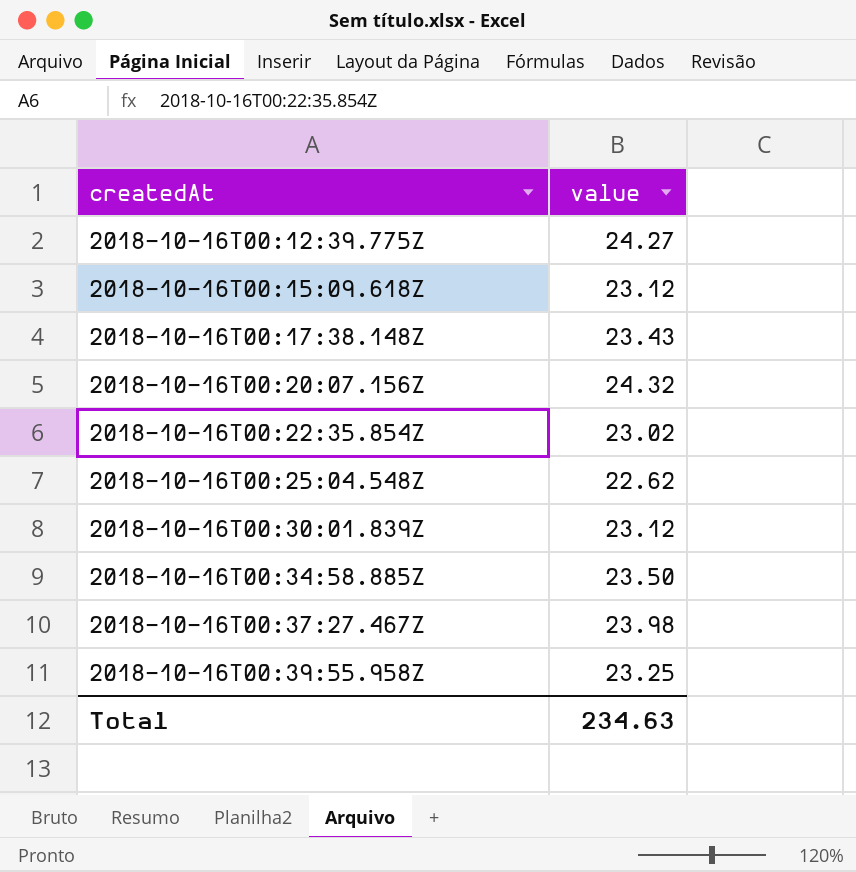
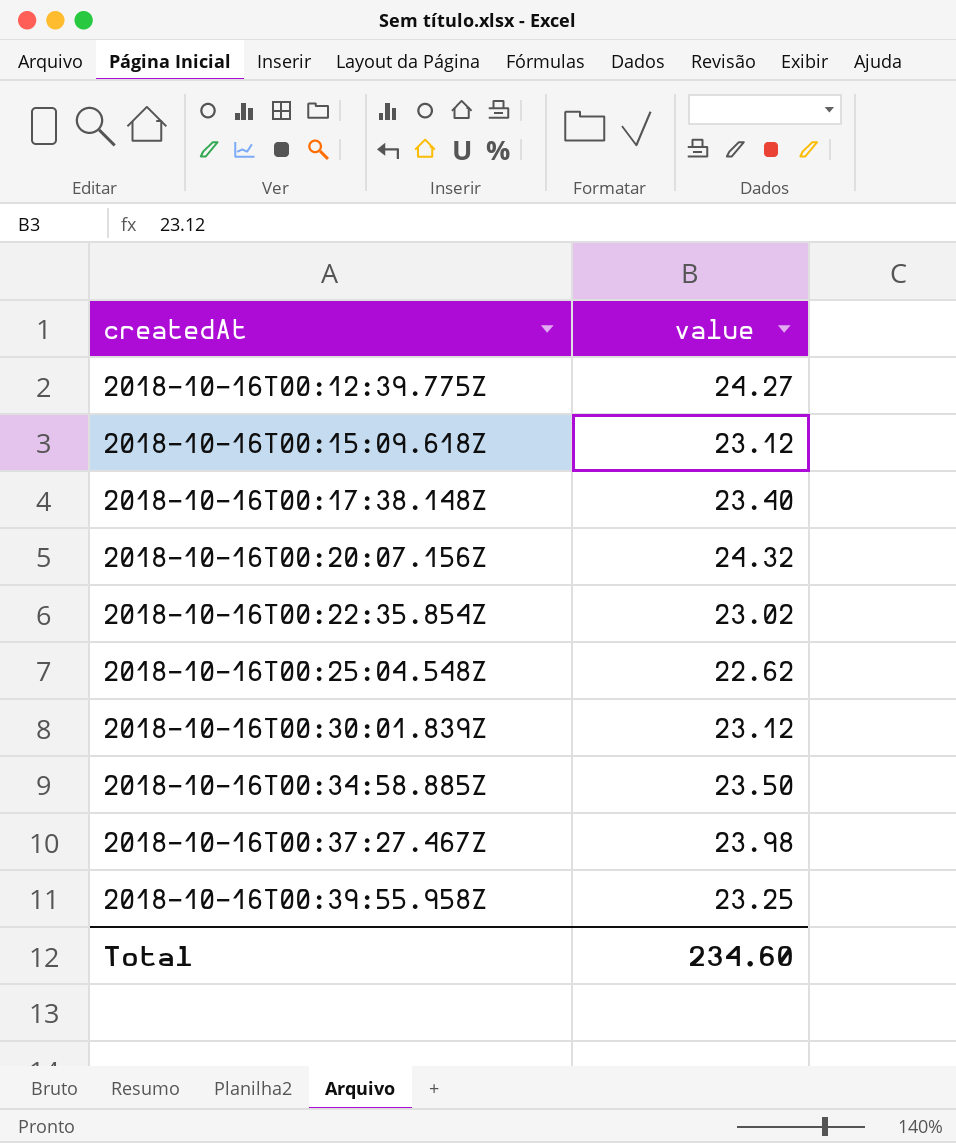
2018-10-16T00:17:38.148Z | value: 23.43 -> 23.40
Total | value: 234.63 -> 234.60

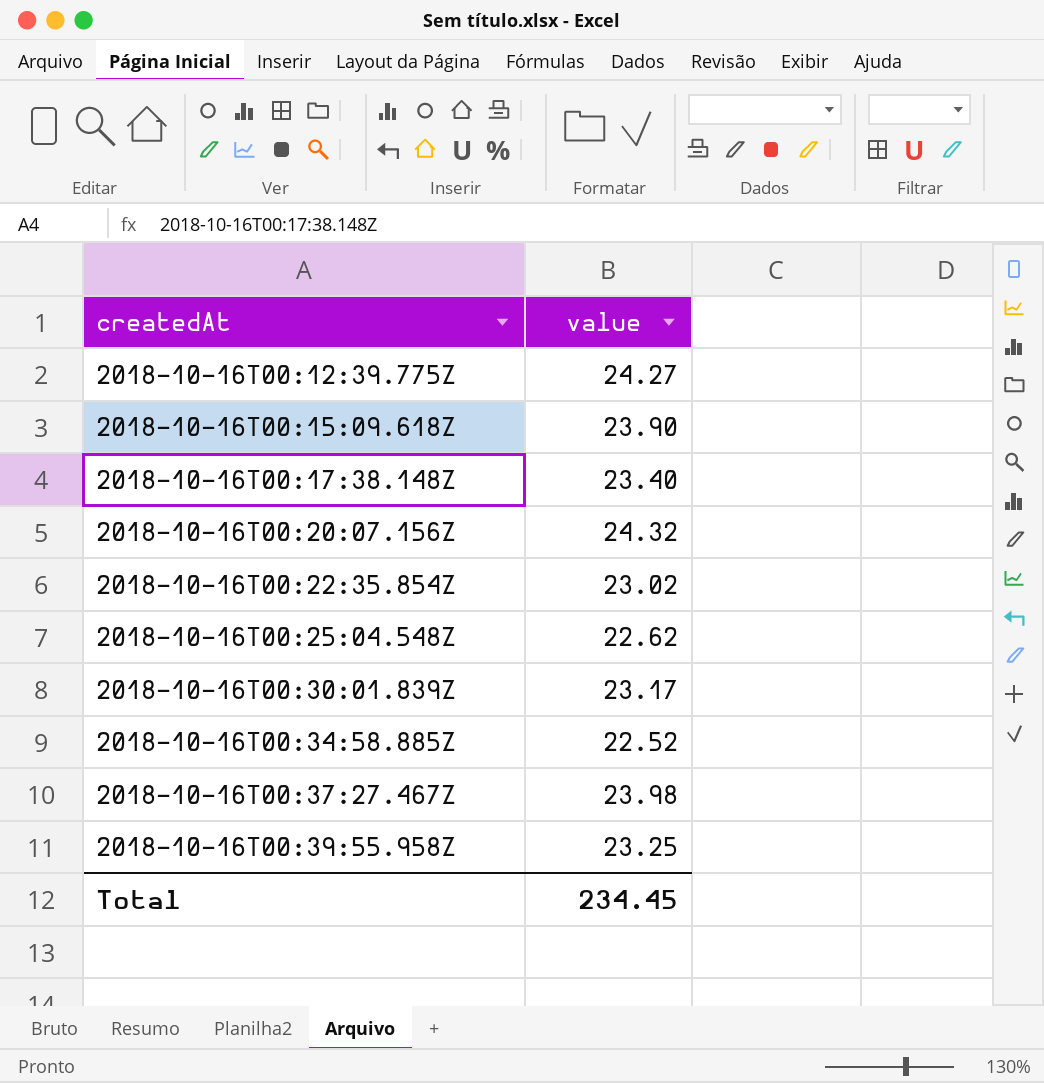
2018-10-16T00:15:09.618Z | value: 23.12 -> 23.90
2018-10-16T00:30:01.839Z | value: 23.12 -> 23.17
2018-10-16T00:34:58.885Z | value: 23.50 -> 22.52
Total | value: 234.60 -> 234.45

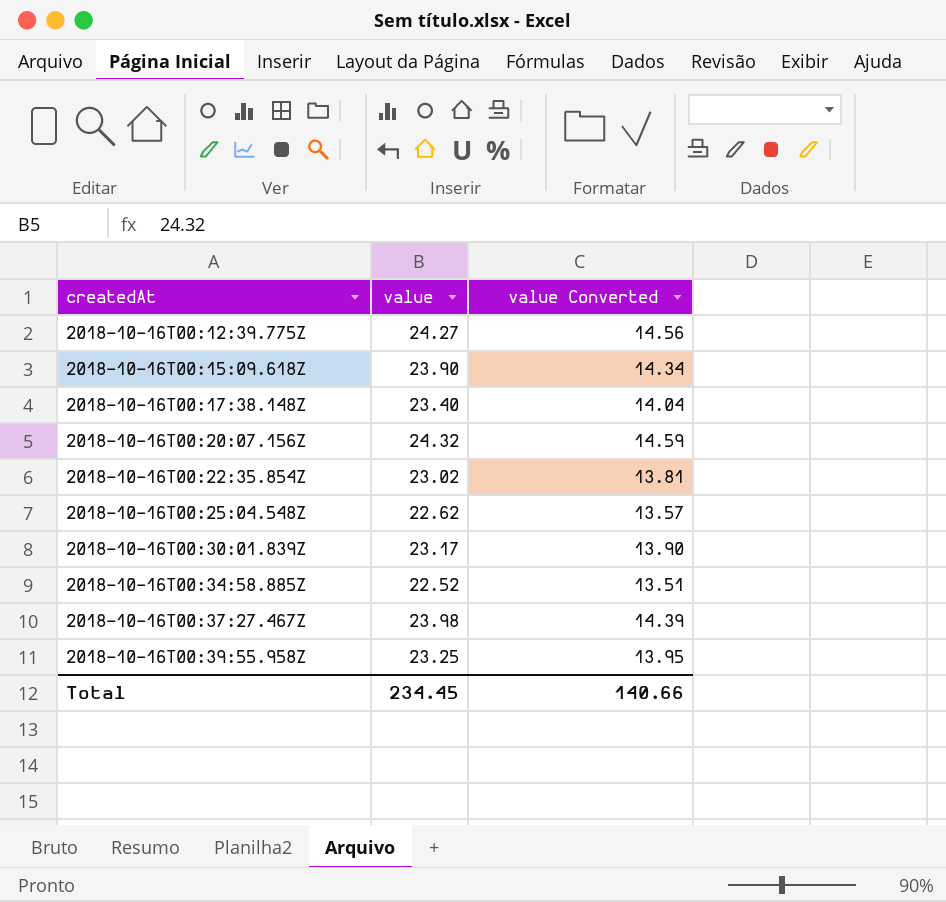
column value Converted | formula: none -> [value] * 0.6

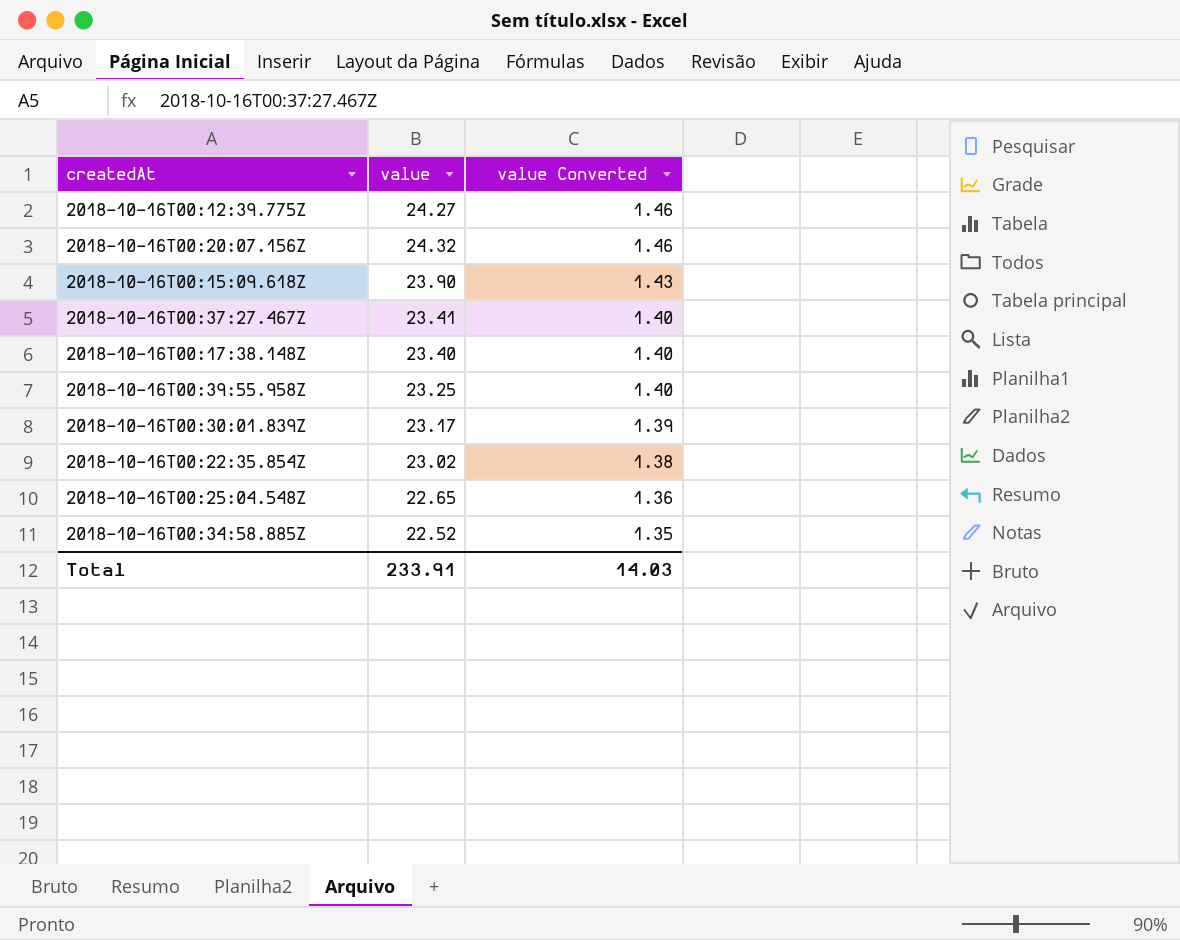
row order: createdAt ascending -> value Converted descending
column value Converted | formula: [value] * 0.6 -> [value] * 0.06
2018-10-16T00:37:27.467Z | value: 23.98 -> 23.41
2018-10-16T00:25:04.548Z | value: 22.62 -> 22.65
Total | value: 234.45 -> 233.91
Total | value Converted: 140.66 -> 14.03

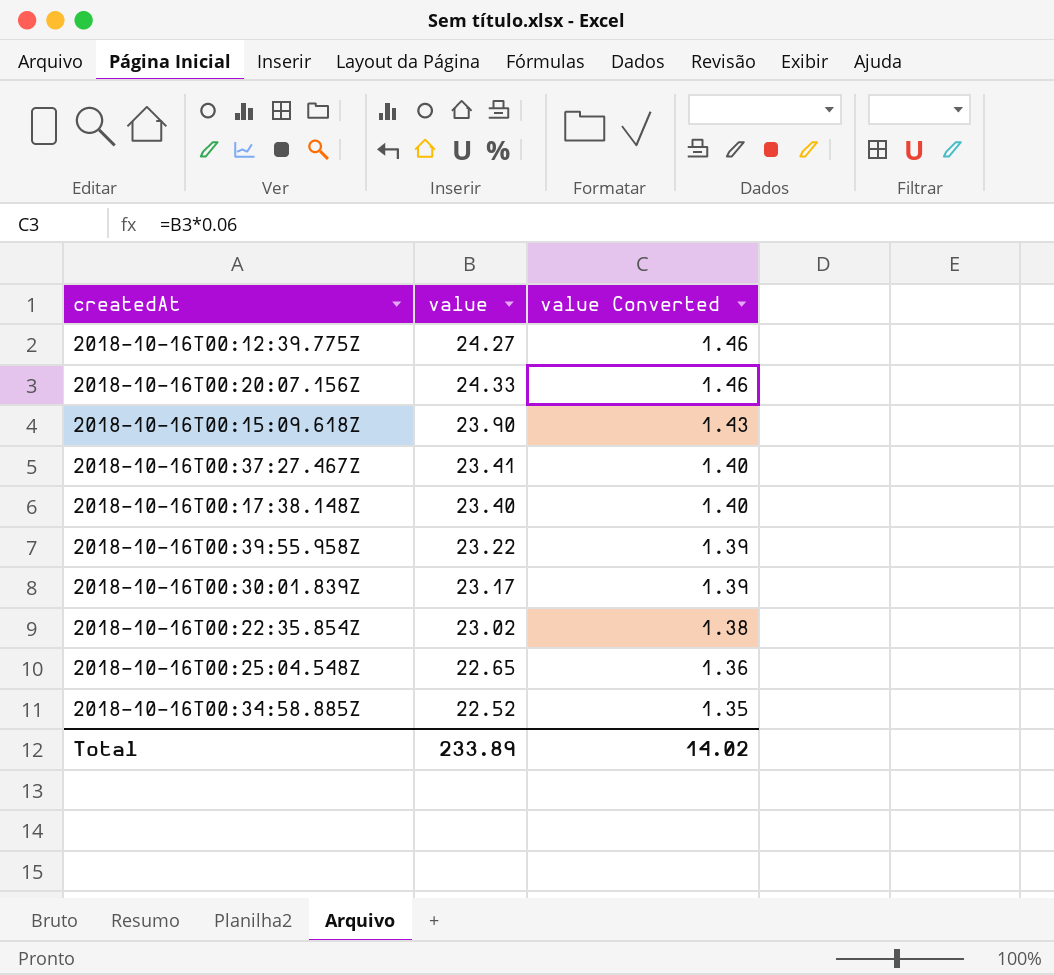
2018-10-16T00:20:07.156Z | value: 24.32 -> 24.33
2018-10-16T00:39:55.958Z | value: 23.25 -> 23.22
2018-10-16T00:39:55.958Z | value Converted: 1.40 -> 1.39
Total | value: 233.91 -> 233.89
Total | value Converted: 14.03 -> 14.02

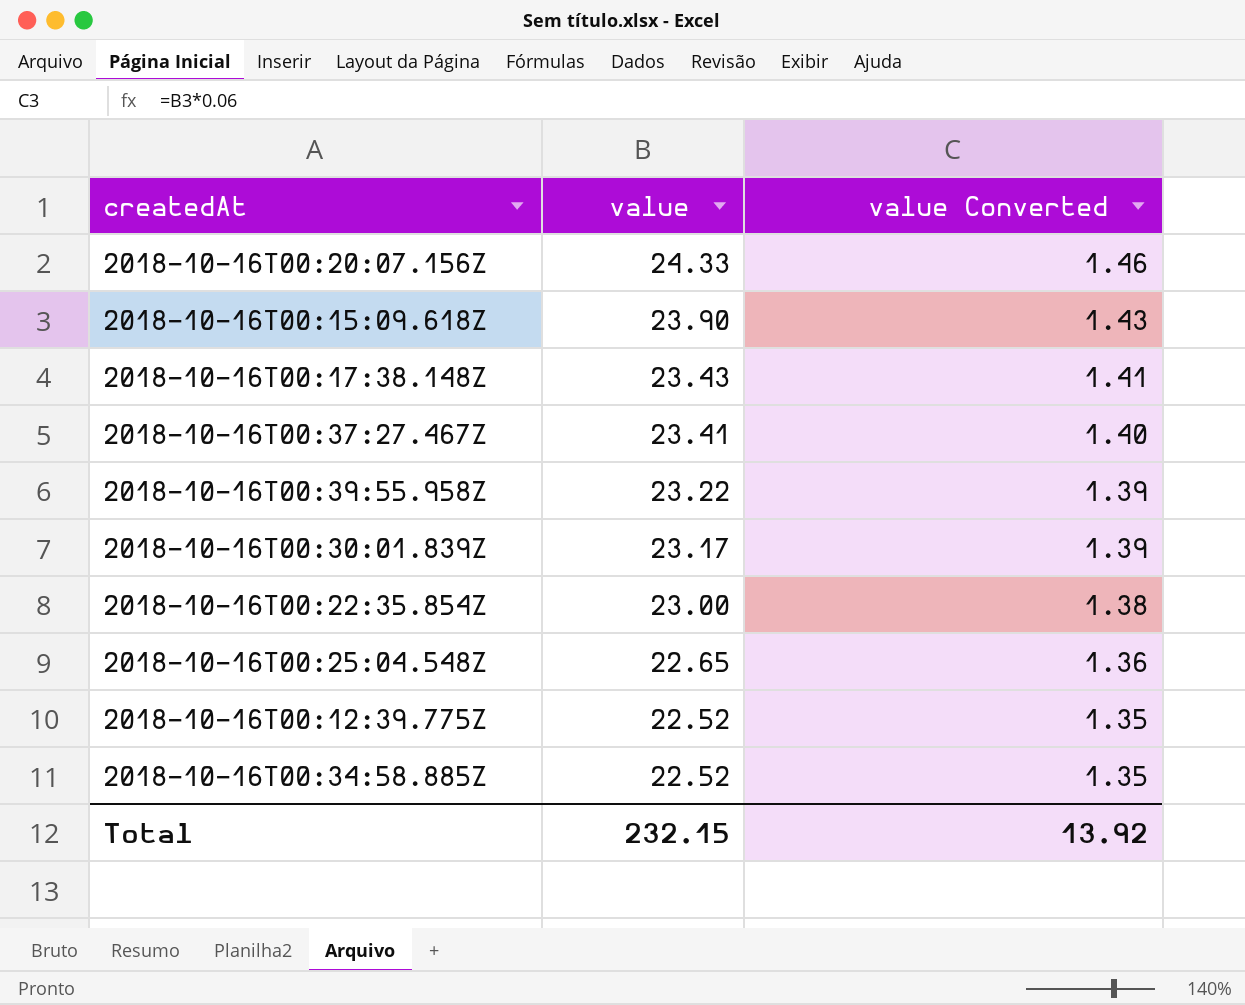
row order: value Converted descending -> value descending
2018-10-16T00:17:38.148Z | value: 23.40 -> 23.43
2018-10-16T00:17:38.148Z | value Converted: 1.40 -> 1.41
2018-10-16T00:22:35.854Z | value: 23.02 -> 23.00
2018-10-16T00:12:39.775Z | value: 24.27 -> 22.52
2018-10-16T00:12:39.775Z | value Converted: 1.46 -> 1.35
Total | value: 233.89 -> 232.15
Total | value Converted: 14.02 -> 13.92

